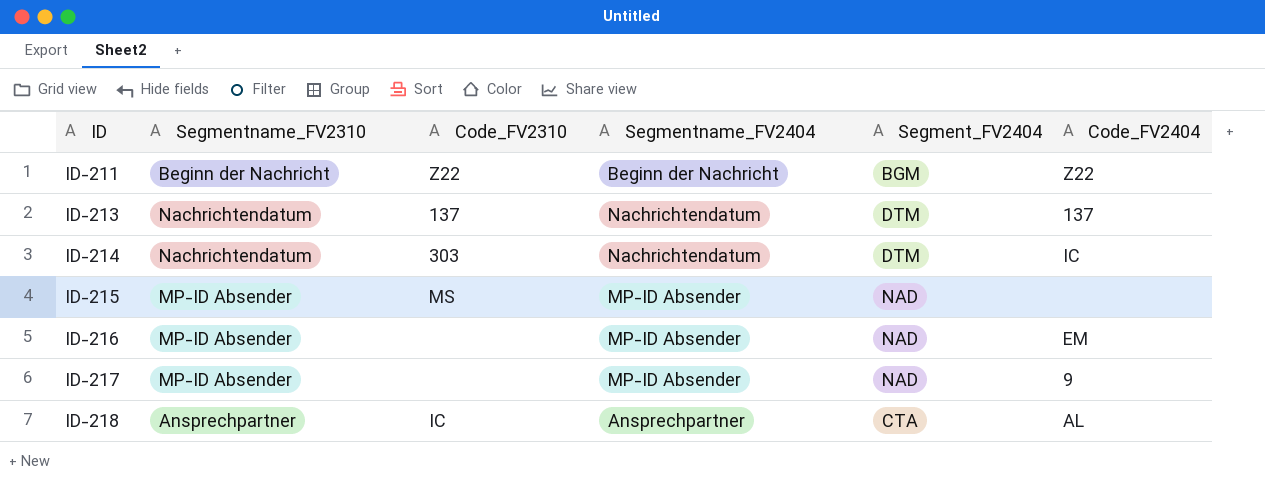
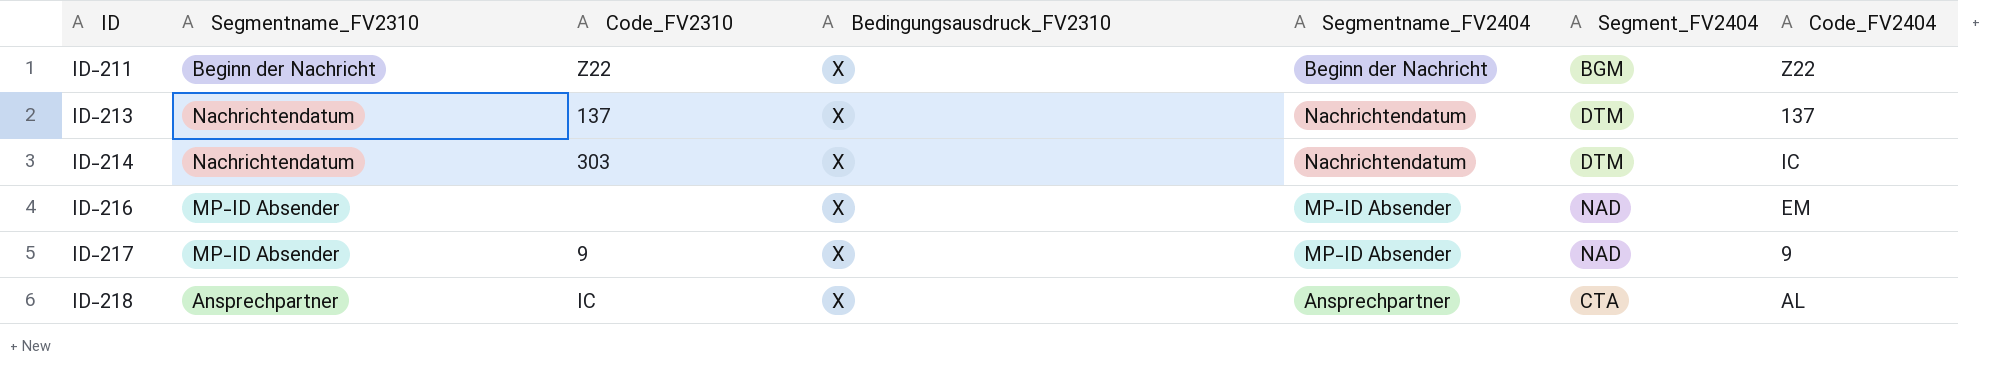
column Bedingungsausdruck_FV2310 | position: none -> 4
row ID-215: MP-ID Absender | MS | MP-ID Absender | NAD | none -> none
ID-217 | Code_FV2310: none -> 9

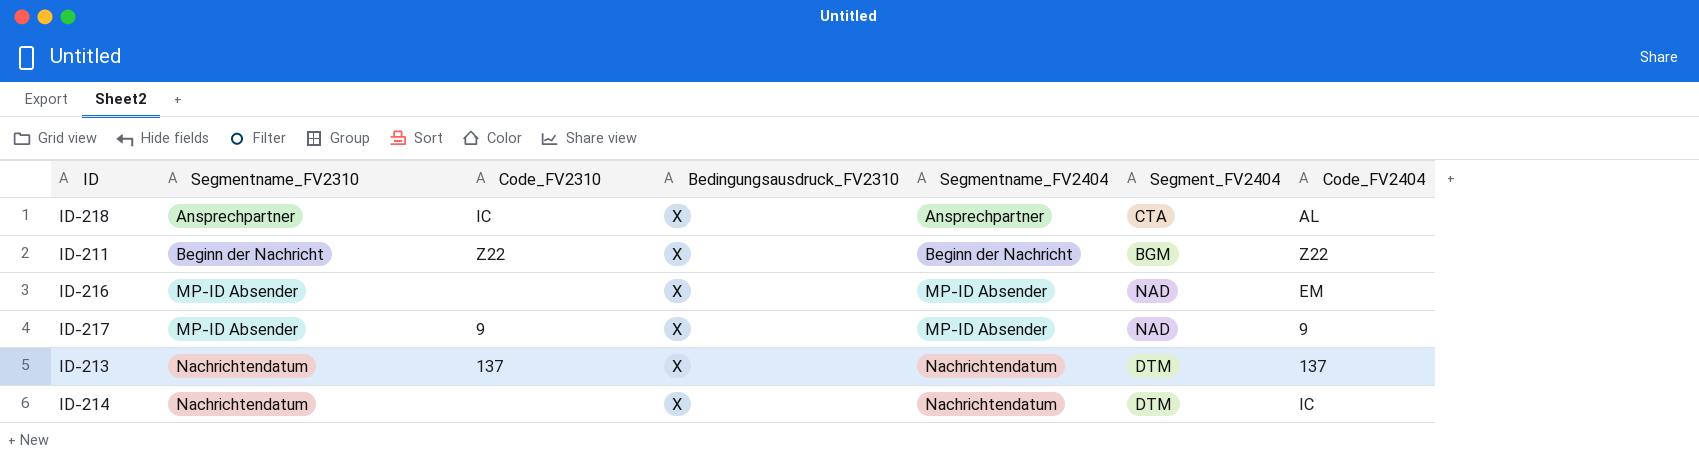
row order: ID ascending -> Segmentname_FV2310 ascending
ID-214 | Code_FV2310: 303 -> none

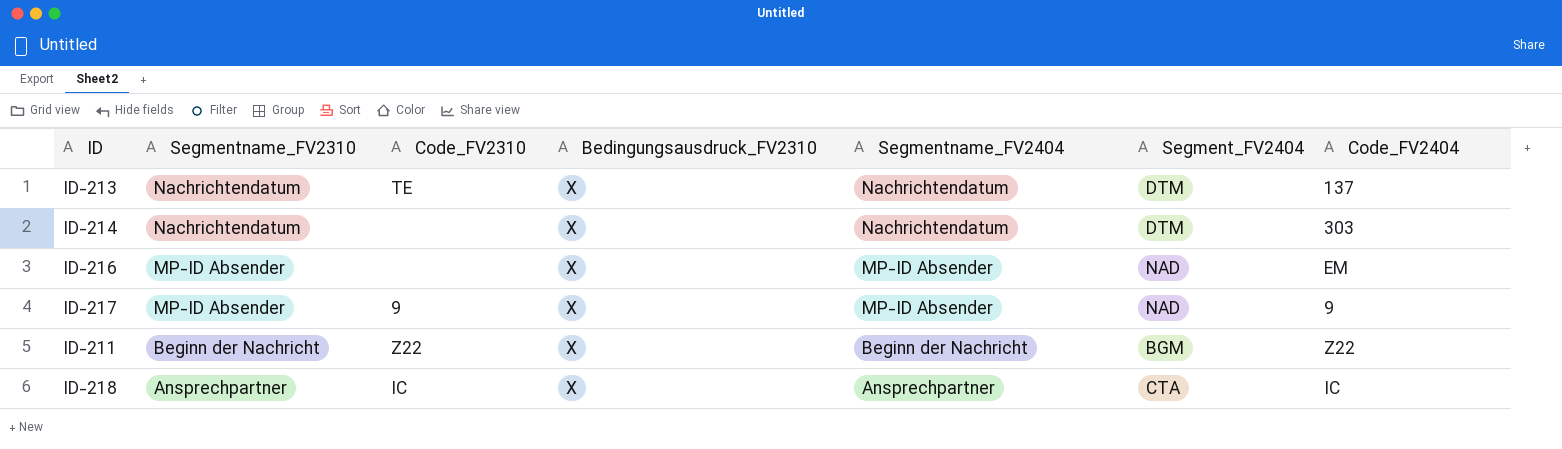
row order: Segmentname_FV2310 ascending -> Segmentname_FV2310 descending
ID-213 | Code_FV2310: 137 -> TE
ID-214 | Code_FV2404: IC -> 303
ID-218 | Code_FV2404: AL -> IC

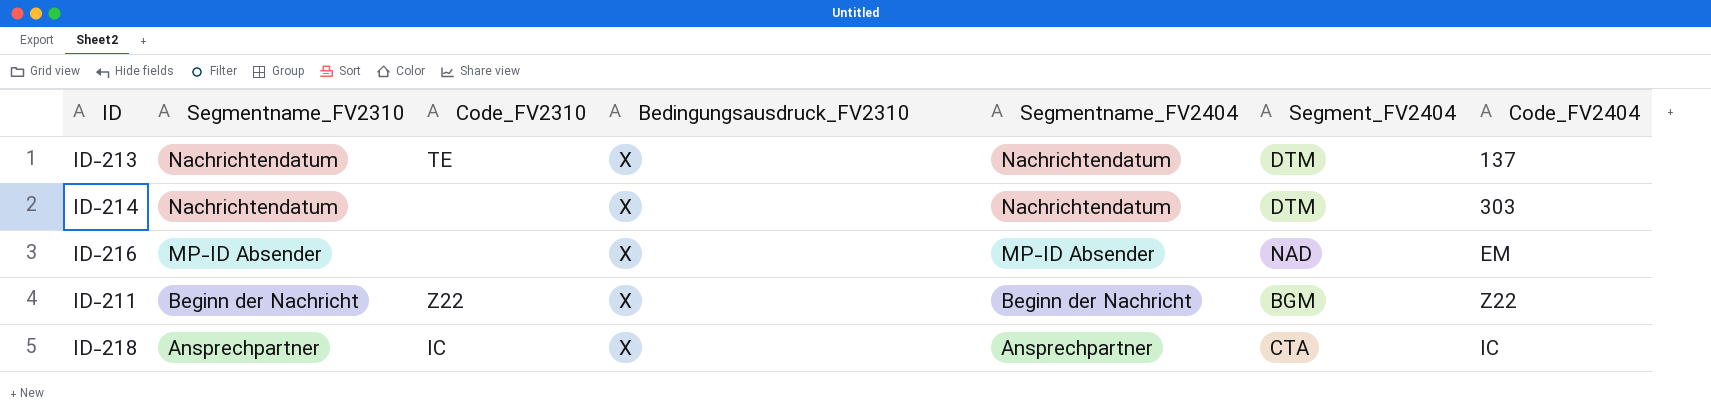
row ID-217: MP-ID Absender | 9 | X | MP-ID Absender | NAD | 9 -> none

